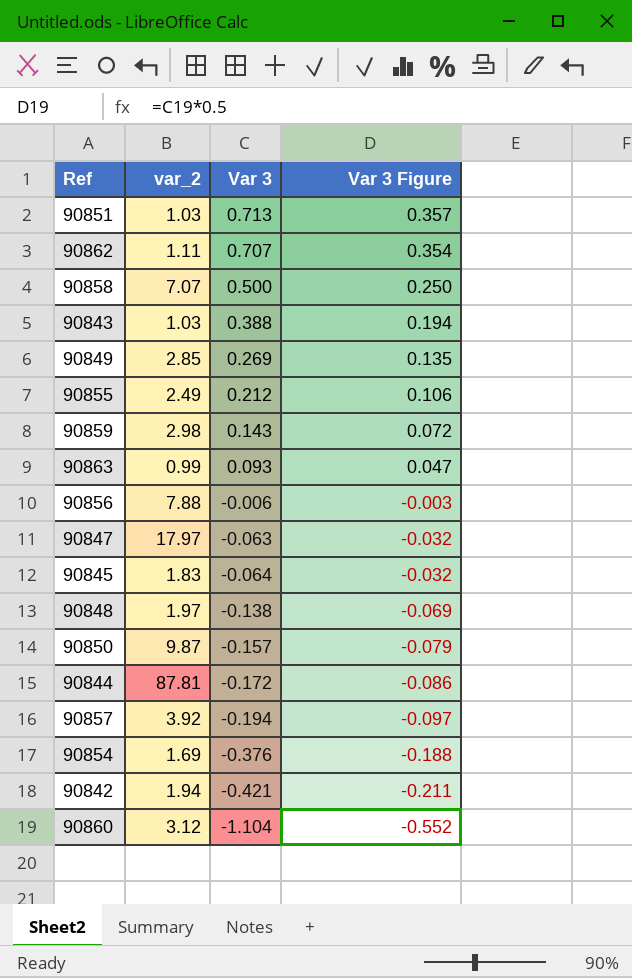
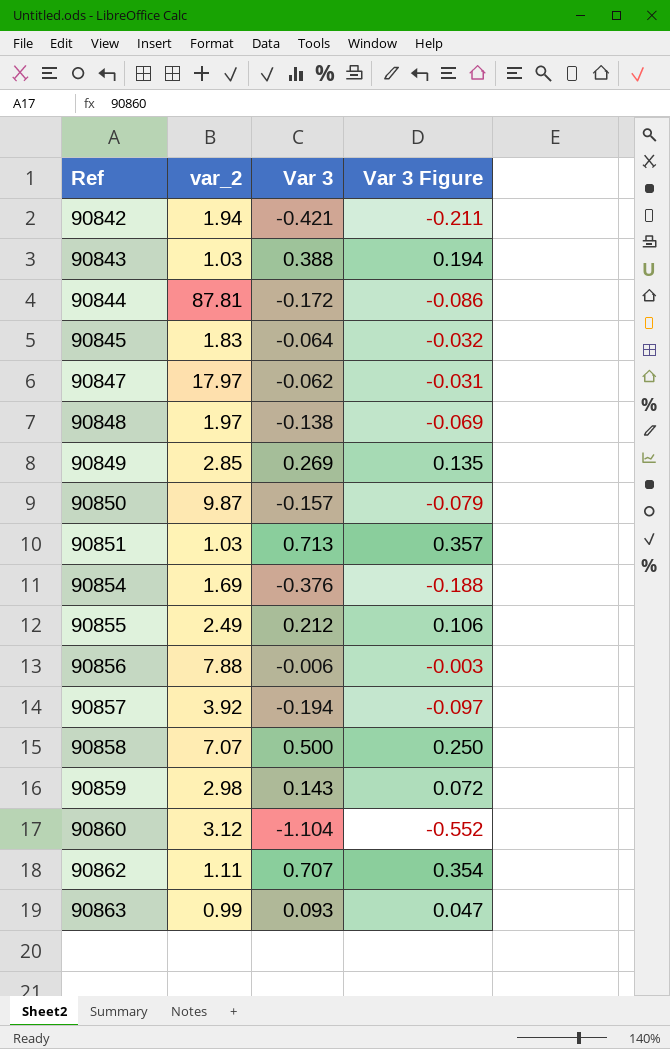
row order: Var 3 descending -> Ref ascending
90847 | Var 3: -0.063 -> -0.062
90847 | Var 3 Figure: -0.032 -> -0.031

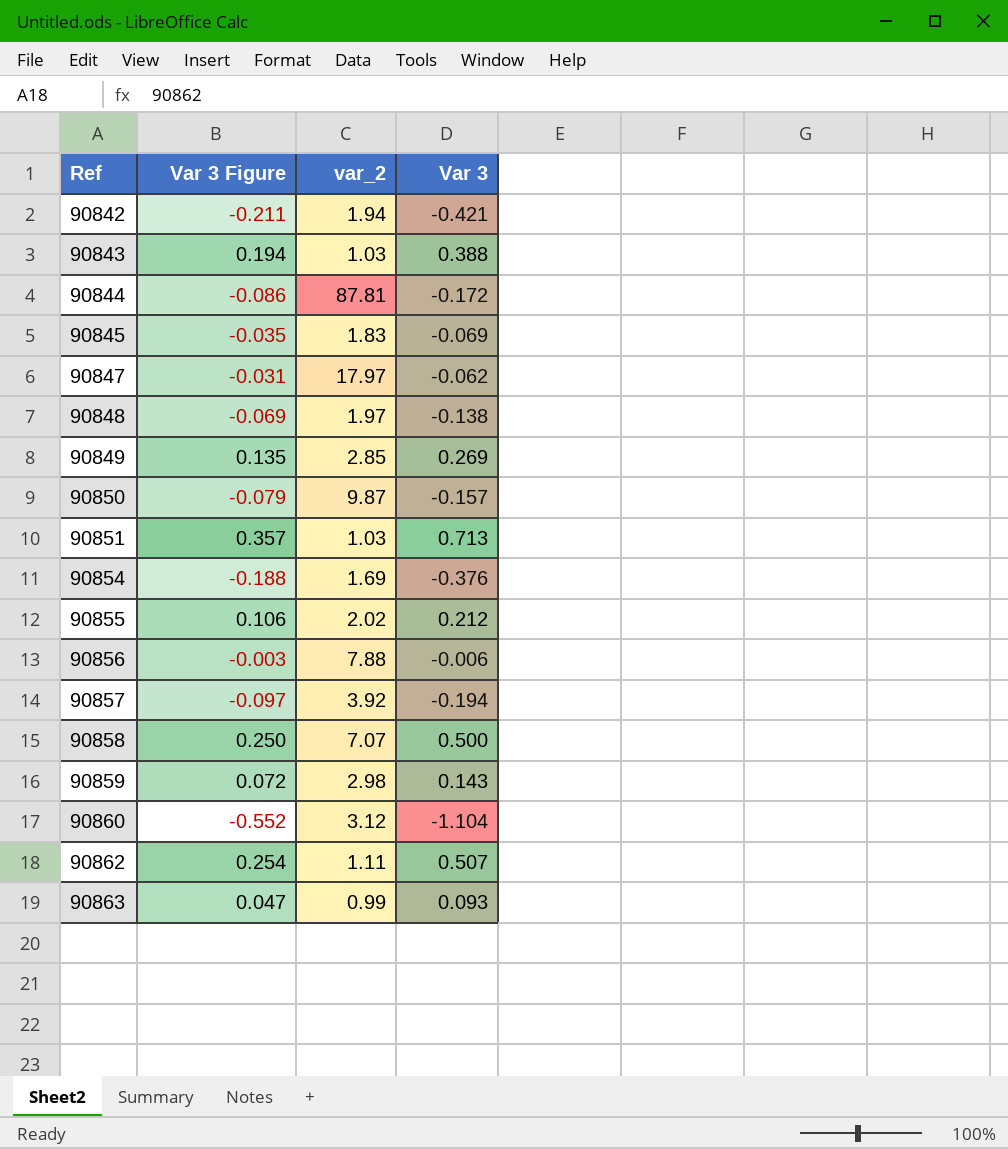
column Var 3 Figure | position: 4 -> 2
90845 | Var 3 Figure: -0.032 -> -0.035
90845 | Var 3: -0.064 -> -0.069
90855 | var_2: 2.49 -> 2.02
90862 | Var 3 Figure: 0.354 -> 0.254
90862 | Var 3: 0.707 -> 0.507

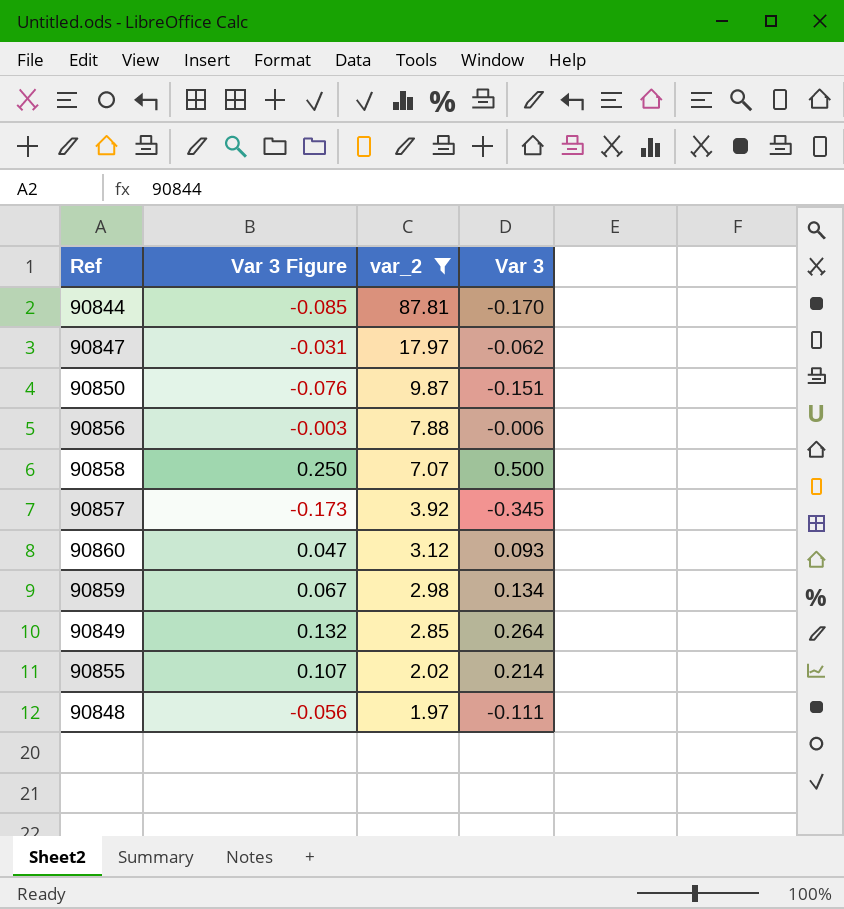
filter: none -> var_2 >= 1.97
row order: Ref ascending -> var_2 descending
90844 | Var 3 Figure: -0.086 -> -0.085
90844 | Var 3: -0.172 -> -0.170
90850 | Var 3 Figure: -0.079 -> -0.076
90850 | Var 3: -0.157 -> -0.151
90857 | Var 3 Figure: -0.097 -> -0.173
90857 | Var 3: -0.194 -> -0.345
90860 | Var 3 Figure: -0.552 -> 0.047
90860 | Var 3: -1.104 -> 0.093
90859 | Var 3 Figure: 0.072 -> 0.067
90859 | Var 3: 0.143 -> 0.134
90849 | Var 3 Figure: 0.135 -> 0.132
90849 | Var 3: 0.269 -> 0.264
90855 | Var 3 Figure: 0.106 -> 0.107
90855 | Var 3: 0.212 -> 0.214
90848 | Var 3 Figure: -0.069 -> -0.056
90848 | Var 3: -0.138 -> -0.111

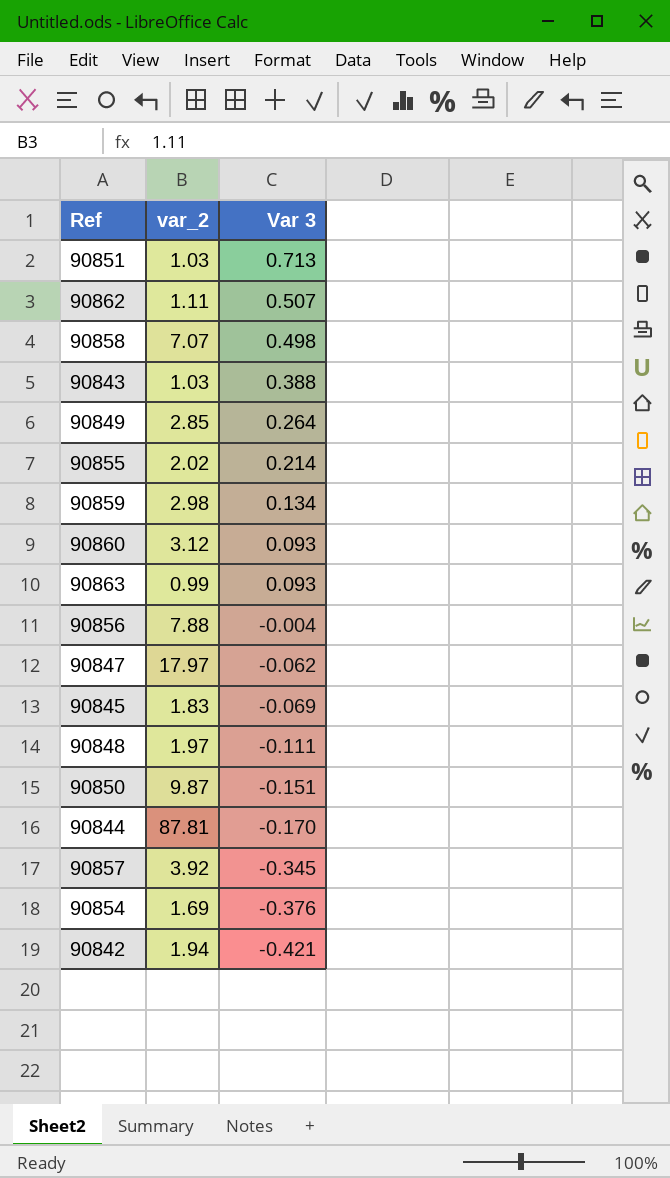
filter: var_2 >= 1.97 -> none
row order: var_2 descending -> Var 3 descending
column Var 3 Figure | formula: [Var 3] * 0.5 -> none
90858 | Var 3: 0.500 -> 0.498
90856 | Var 3: -0.006 -> -0.004

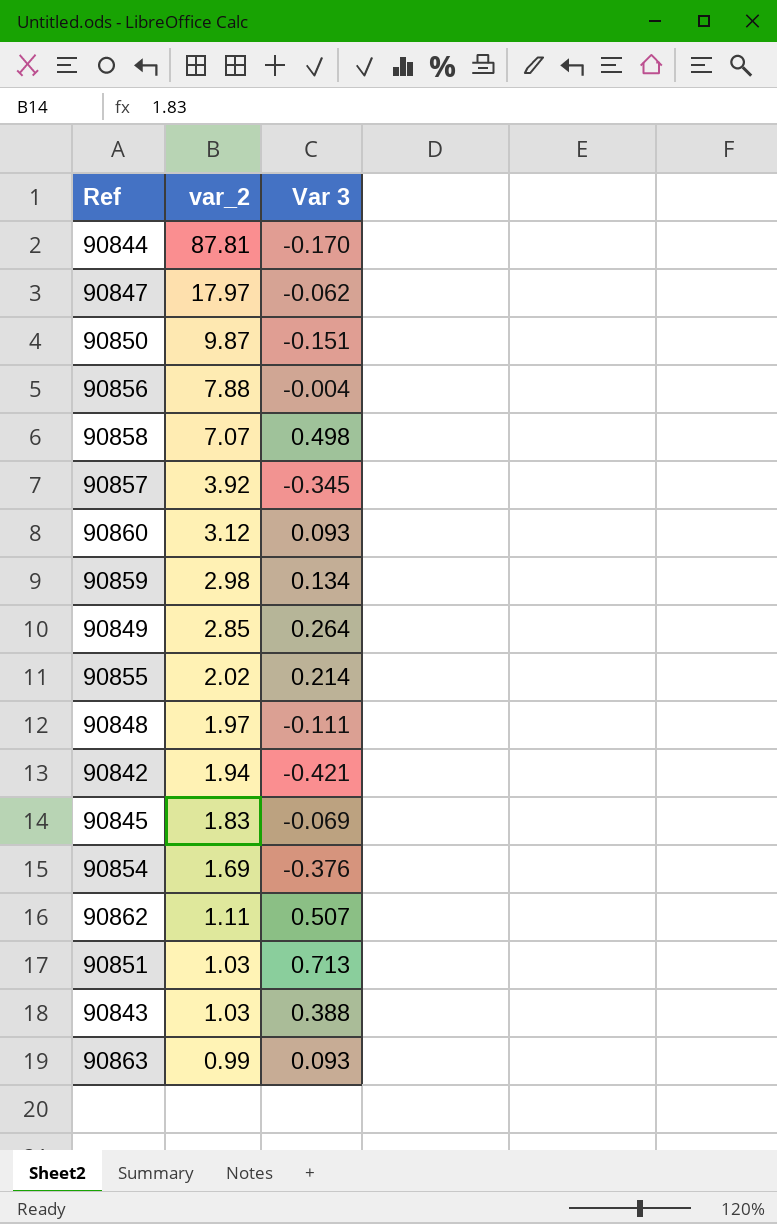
row order: Var 3 descending -> var_2 descending

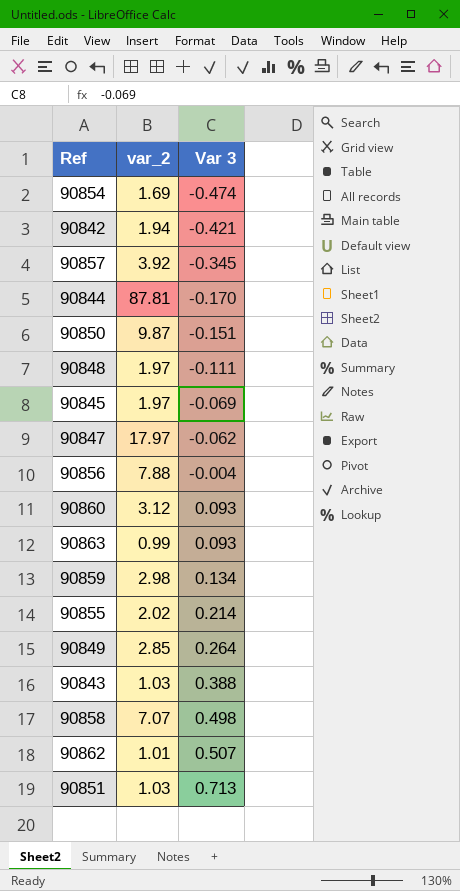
row order: var_2 descending -> Var 3 ascending
90854 | Var 3: -0.376 -> -0.474
90845 | var_2: 1.83 -> 1.97
90862 | var_2: 1.11 -> 1.01

